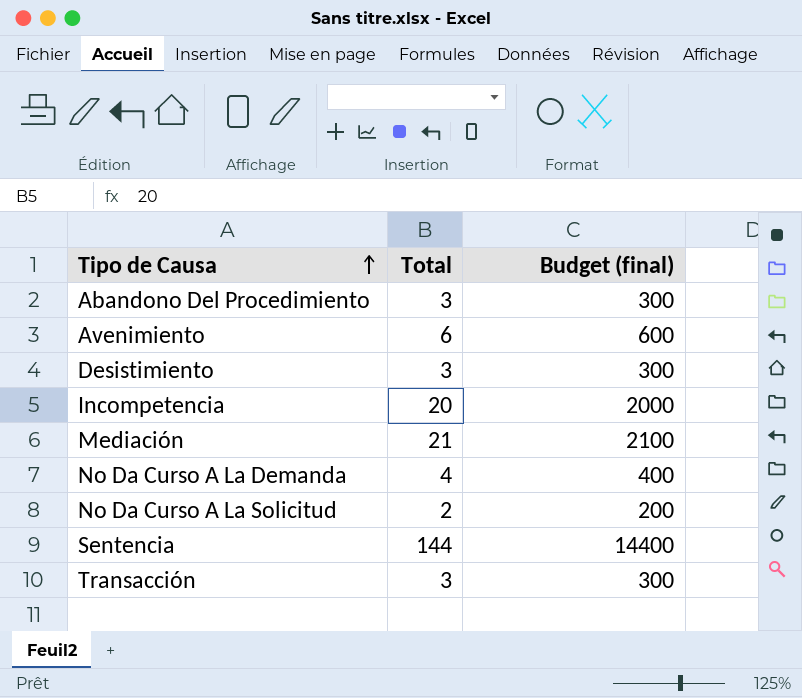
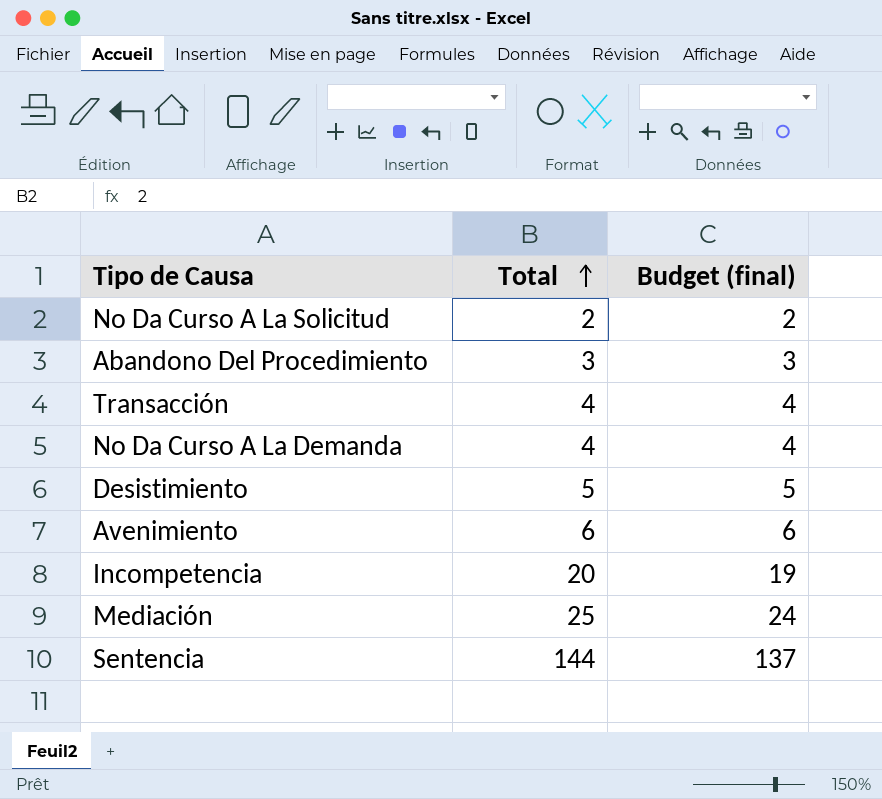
row order: Tipo de Causa ascending -> Total ascending
column Budget (final) | formula: [Total] * 100 -> [Total] * 0.95
Transacción | Total: 3 -> 4
Desistimiento | Total: 3 -> 5
Mediación | Total: 21 -> 25

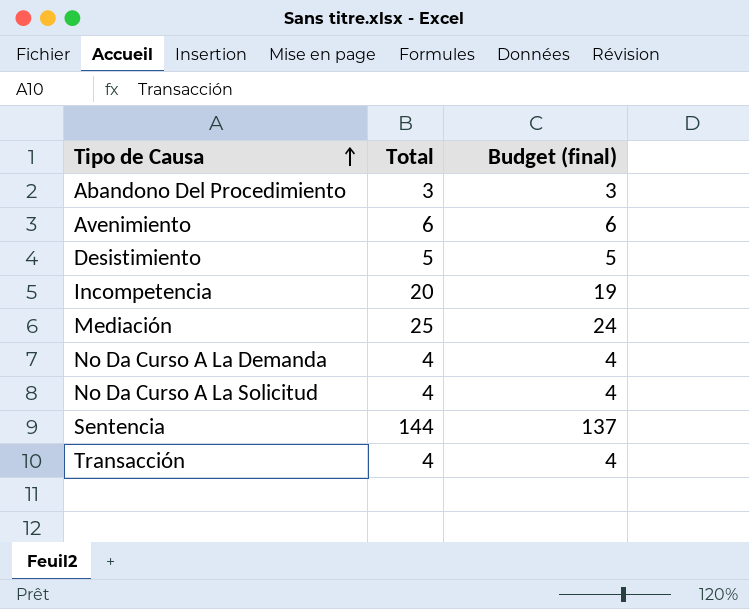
row order: Total ascending -> Tipo de Causa ascending
No Da Curso A La Solicitud | Total: 2 -> 4
No Da Curso A La Solicitud | Budget (final): 2 -> 4

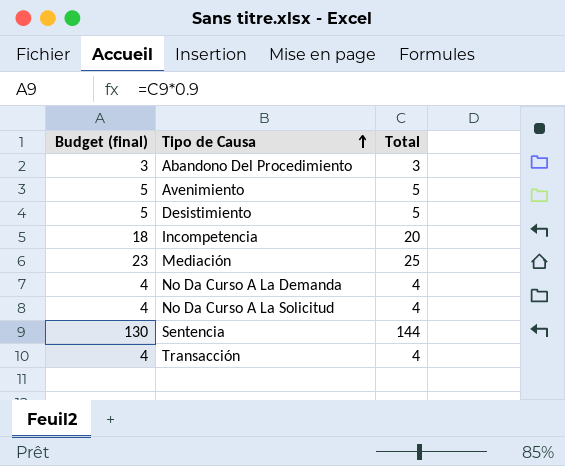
column Budget (final) | formula: [Total] * 0.95 -> [Total] * 0.9
column Budget (final) | position: 3 -> 1
Avenimiento | Total: 6 -> 5

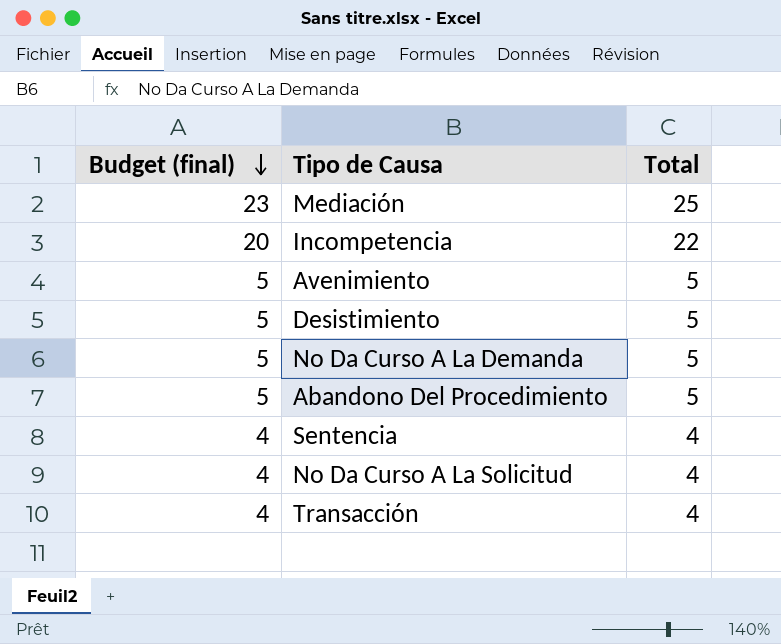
row order: Tipo de Causa ascending -> Budget (final) descending
Incompetencia | Budget (final): 18 -> 20
Incompetencia | Total: 20 -> 22
No Da Curso A La Demanda | Budget (final): 4 -> 5
No Da Curso A La Demanda | Total: 4 -> 5
Abandono Del Procedimiento | Budget (final): 3 -> 5
Abandono Del Procedimiento | Total: 3 -> 5
Sentencia | Budget (final): 130 -> 4
Sentencia | Total: 144 -> 4

